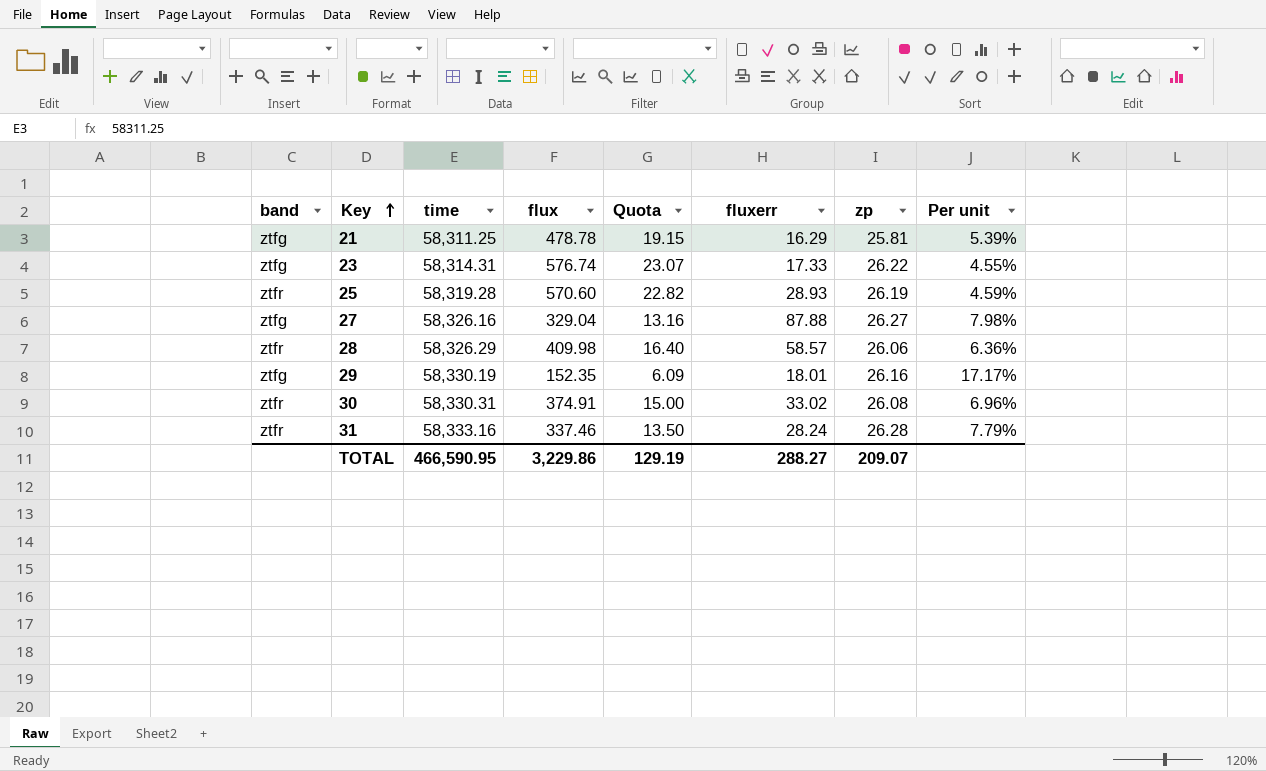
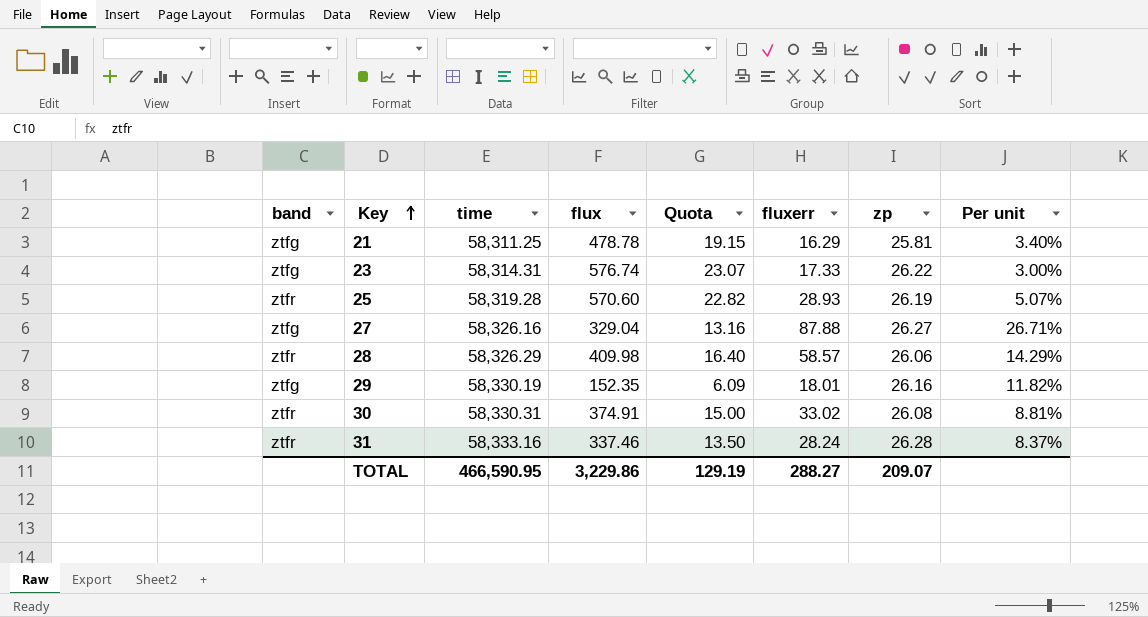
column Per unit | formula: [zp] / [flux] -> [fluxerr] / [flux]

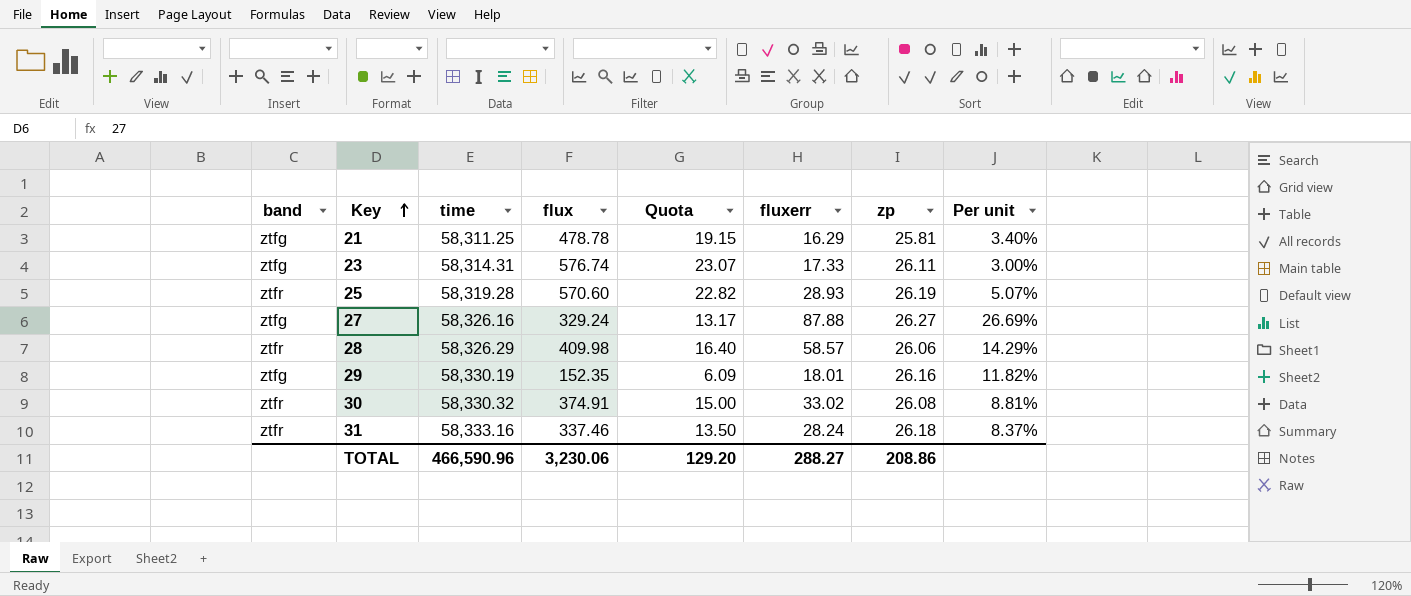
23 | zp: 26.22 -> 26.11
27 | flux: 329.04 -> 329.24
27 | Quota: 13.16 -> 13.17
27 | Per unit: 26.71% -> 26.69%
30 | time: 58,330.31 -> 58,330.32
31 | zp: 26.28 -> 26.18
TOTAL | time: 466,590.95 -> 466,590.96
TOTAL | flux: 3,229.86 -> 3,230.06
TOTAL | Quota: 129.19 -> 129.20
TOTAL | zp: 209.07 -> 208.86

